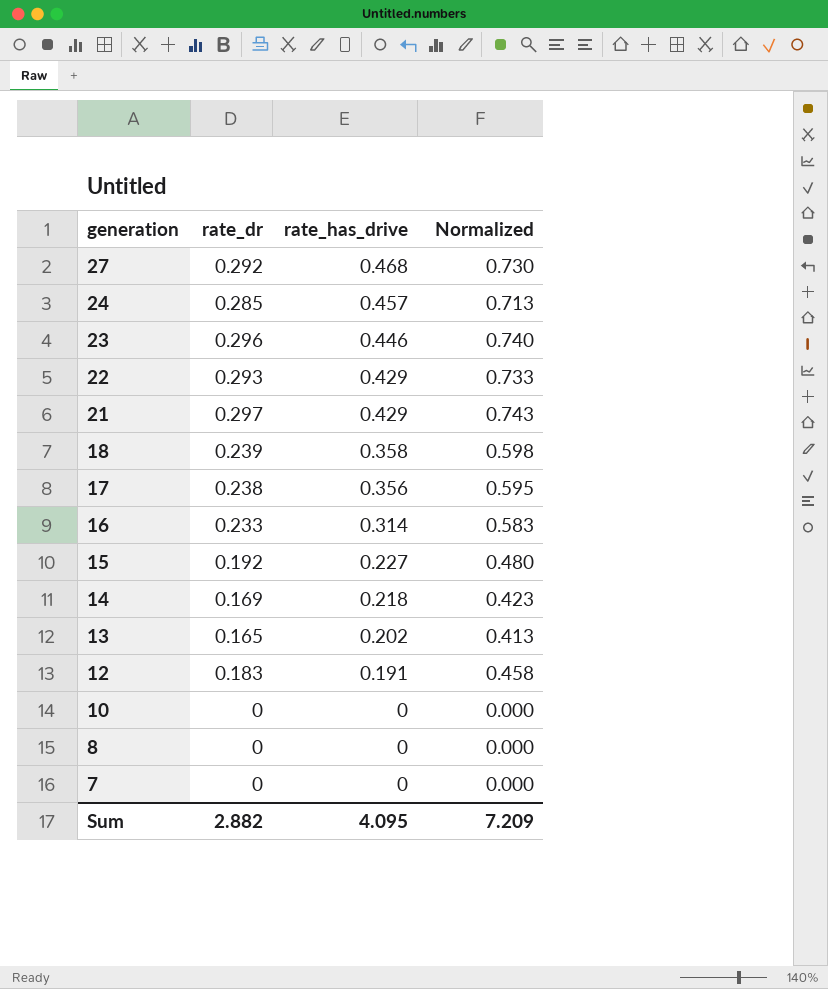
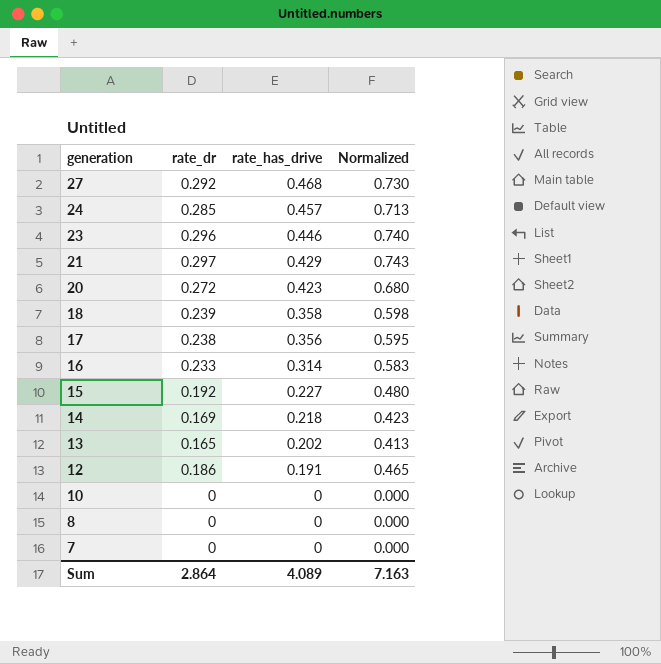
row 22: 0.293 | 0.429 | 0.733 -> none
row 20: none -> 0.272 | 0.423 | 0.680
12 | rate_dr: 0.183 -> 0.186
12 | Normalized: 0.458 -> 0.465
Sum | rate_dr: 2.882 -> 2.864
Sum | rate_has_drive: 4.095 -> 4.089
Sum | Normalized: 7.209 -> 7.163

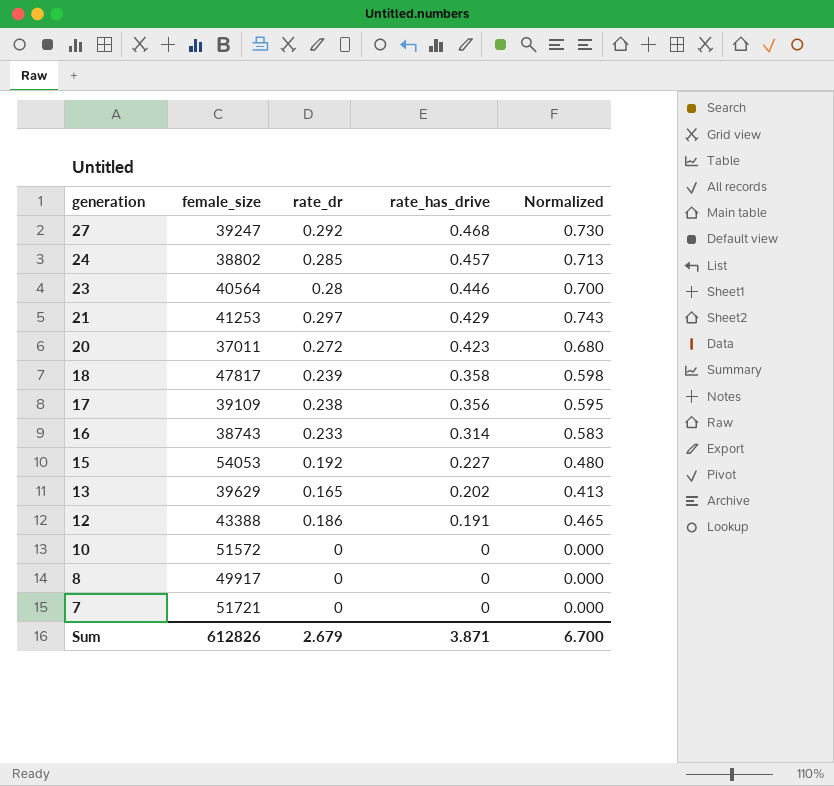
column female_size | position: none -> 2
row 14: 0.169 | 0.218 | 0.423 -> none
23 | rate_dr: 0.296 -> 0.28
23 | Normalized: 0.740 -> 0.700
Sum | rate_dr: 2.864 -> 2.679
Sum | rate_has_drive: 4.089 -> 3.871
Sum | Normalized: 7.163 -> 6.700

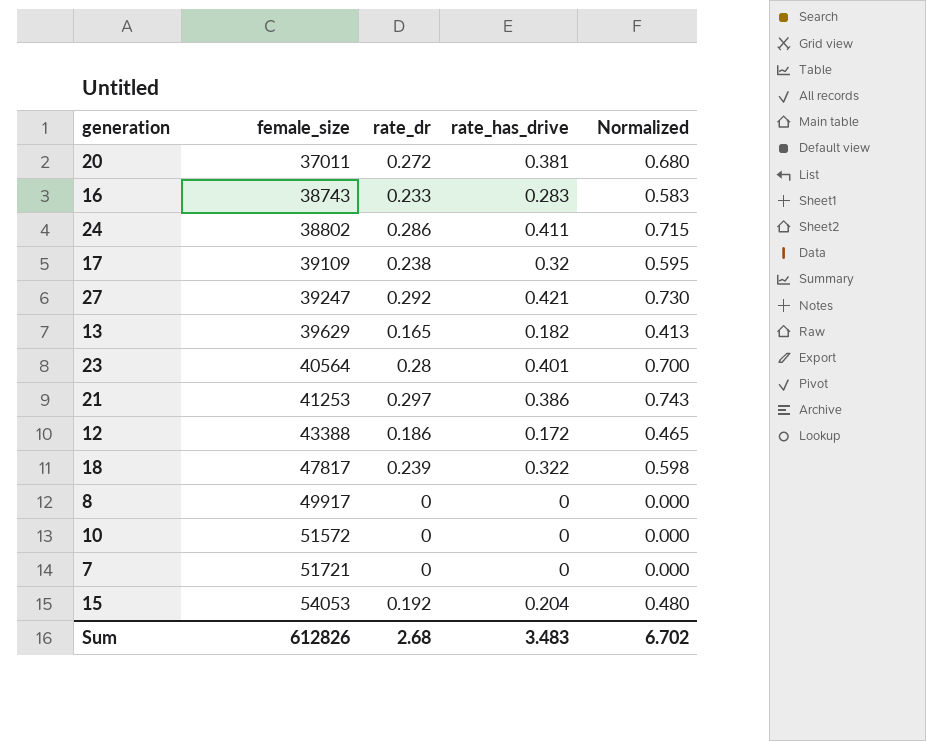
row order: generation descending -> female_size ascending
20 | rate_has_drive: 0.423 -> 0.381
16 | rate_has_drive: 0.314 -> 0.283
24 | rate_dr: 0.285 -> 0.286
24 | rate_has_drive: 0.457 -> 0.411
24 | Normalized: 0.713 -> 0.715
17 | rate_has_drive: 0.356 -> 0.32
27 | rate_has_drive: 0.468 -> 0.421
13 | rate_has_drive: 0.202 -> 0.182
23 | rate_has_drive: 0.446 -> 0.401
21 | rate_has_drive: 0.429 -> 0.386
12 | rate_has_drive: 0.191 -> 0.172
18 | rate_has_drive: 0.358 -> 0.322
15 | rate_has_drive: 0.227 -> 0.204
Sum | rate_dr: 2.679 -> 2.68
Sum | rate_has_drive: 3.871 -> 3.483
Sum | Normalized: 6.700 -> 6.702

